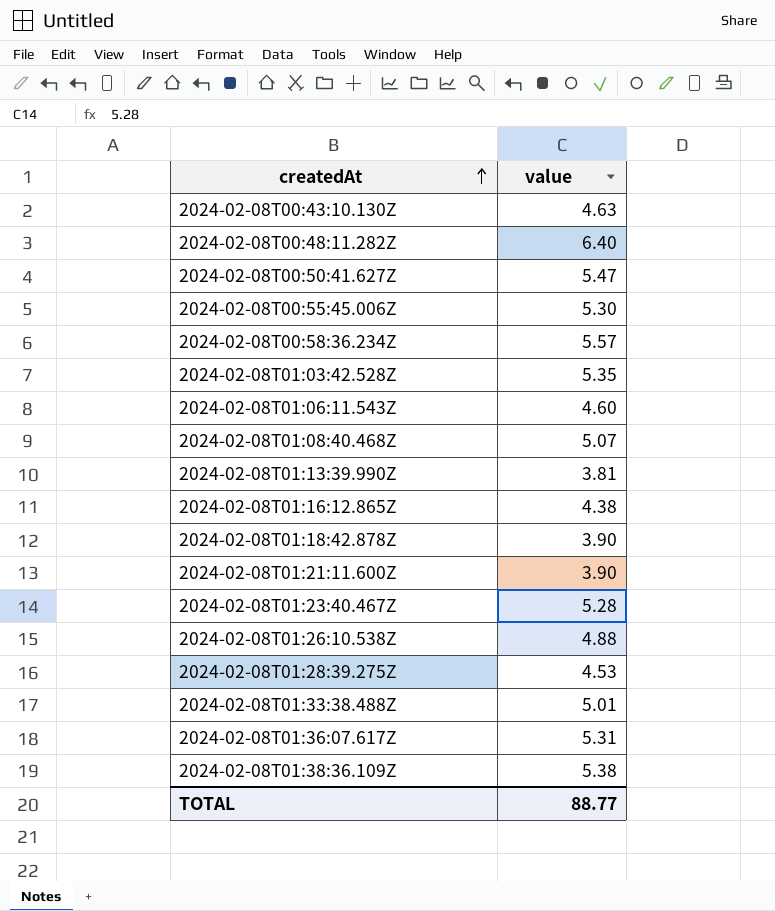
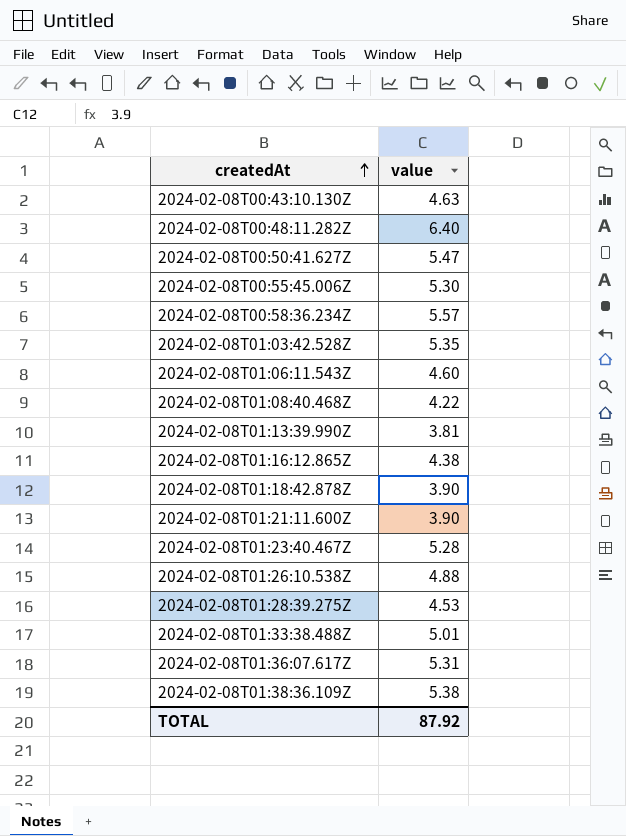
2024-02-08T01:08:40.468Z | value: 5.07 -> 4.22
TOTAL | value: 88.77 -> 87.92

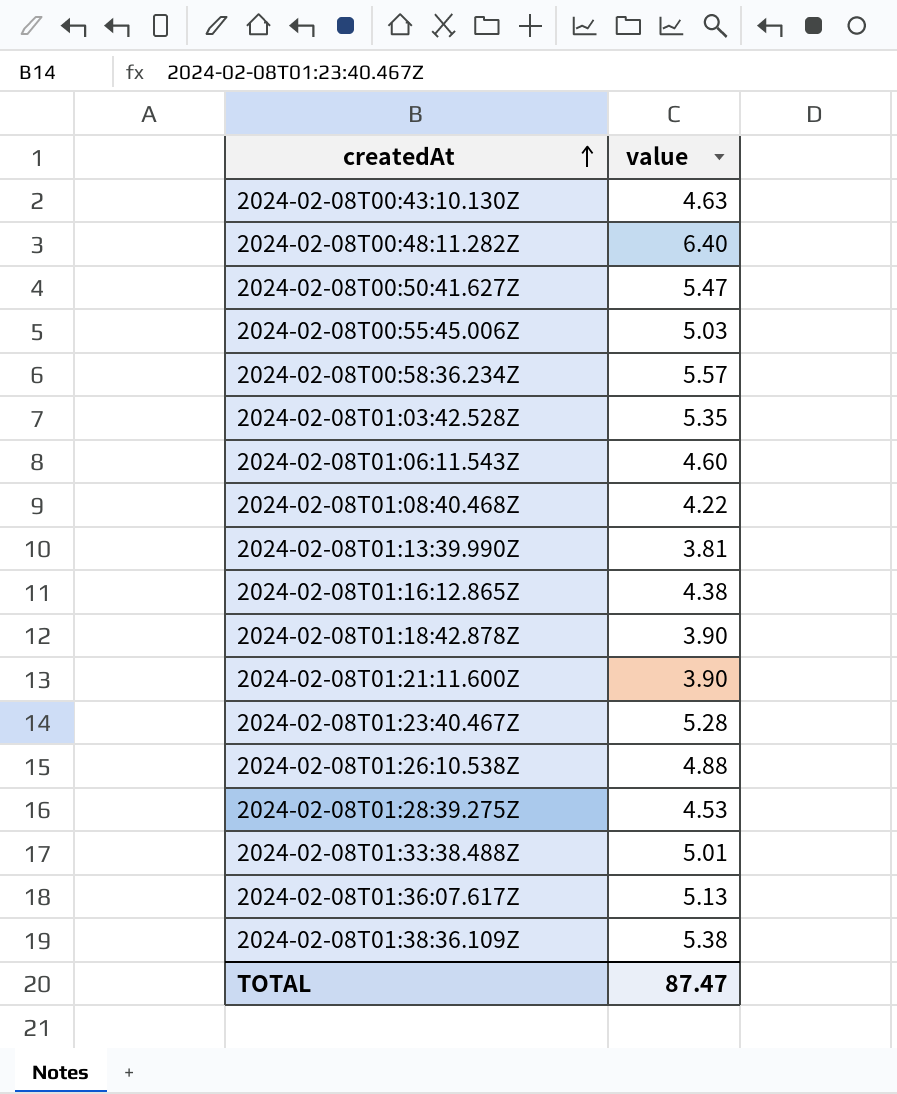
2024-02-08T00:55:45.006Z | value: 5.30 -> 5.03
2024-02-08T01:36:07.617Z | value: 5.31 -> 5.13
TOTAL | value: 87.92 -> 87.47

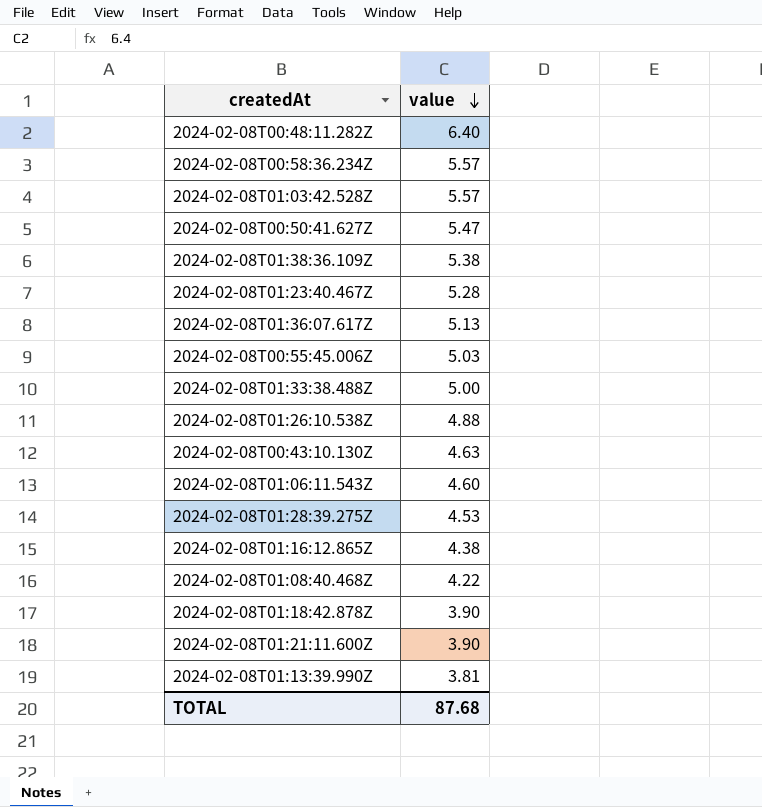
row order: createdAt ascending -> value descending
2024-02-08T01:03:42.528Z | value: 5.35 -> 5.57
2024-02-08T01:33:38.488Z | value: 5.01 -> 5.00
TOTAL | value: 87.47 -> 87.68

